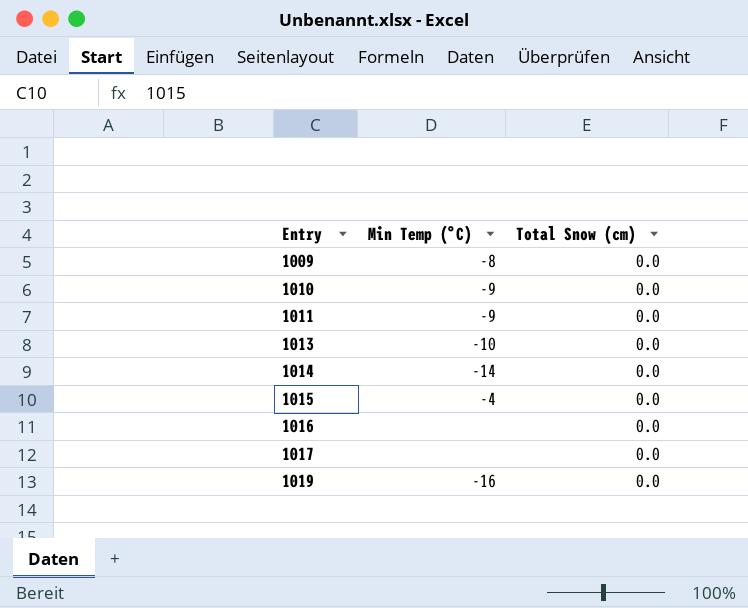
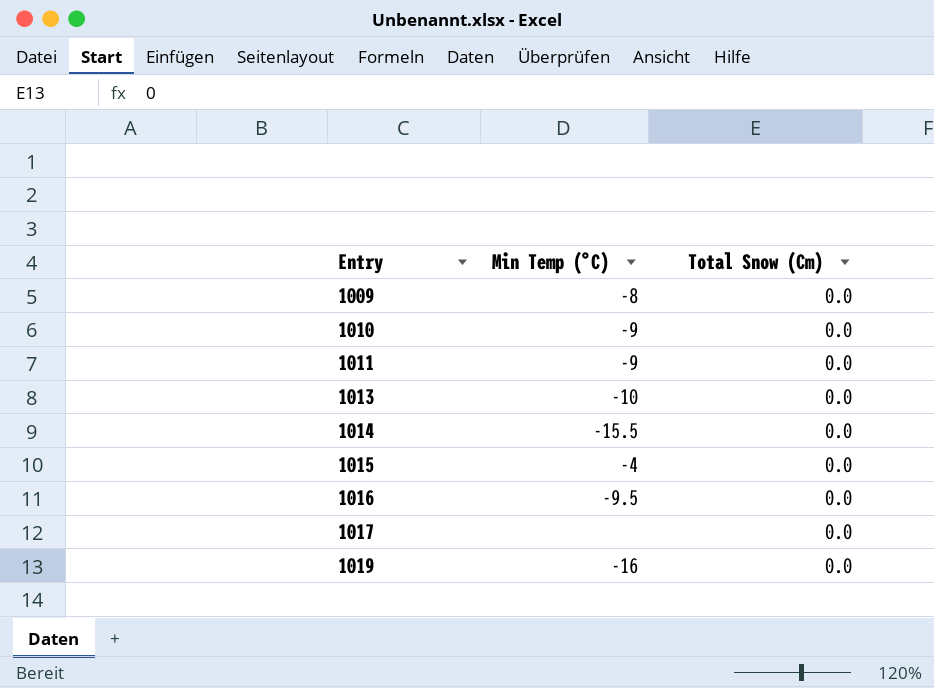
column name: Total Snow (cm) -> Total Snow (Cm)
1014 | Min Temp (°C): -14 -> -15.5
1016 | Min Temp (°C): none -> -9.5

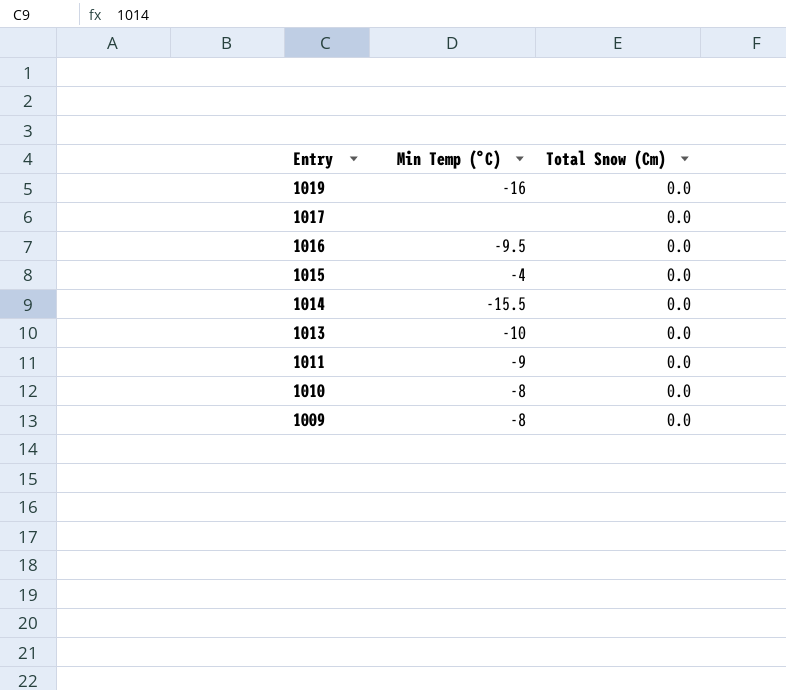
row order: Entry ascending -> Entry descending
1010 | Min Temp (°C): -9 -> -8

